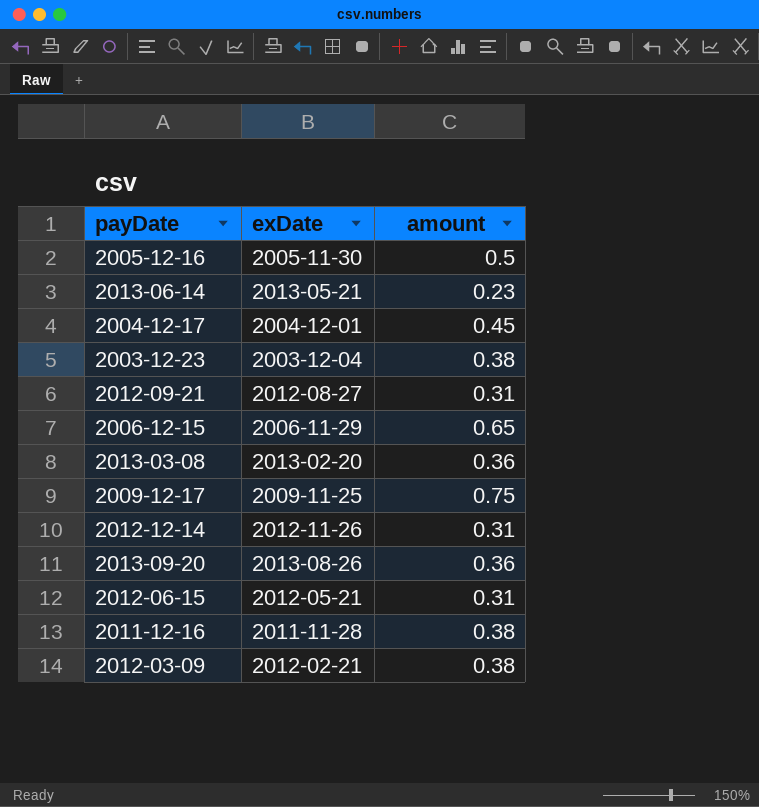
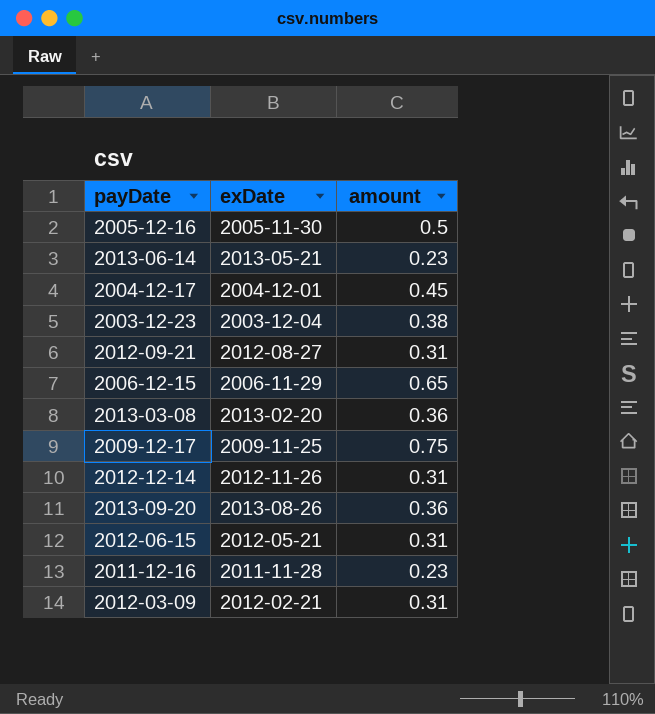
2011-12-16 | amount: 0.38 -> 0.23
2012-03-09 | amount: 0.38 -> 0.31

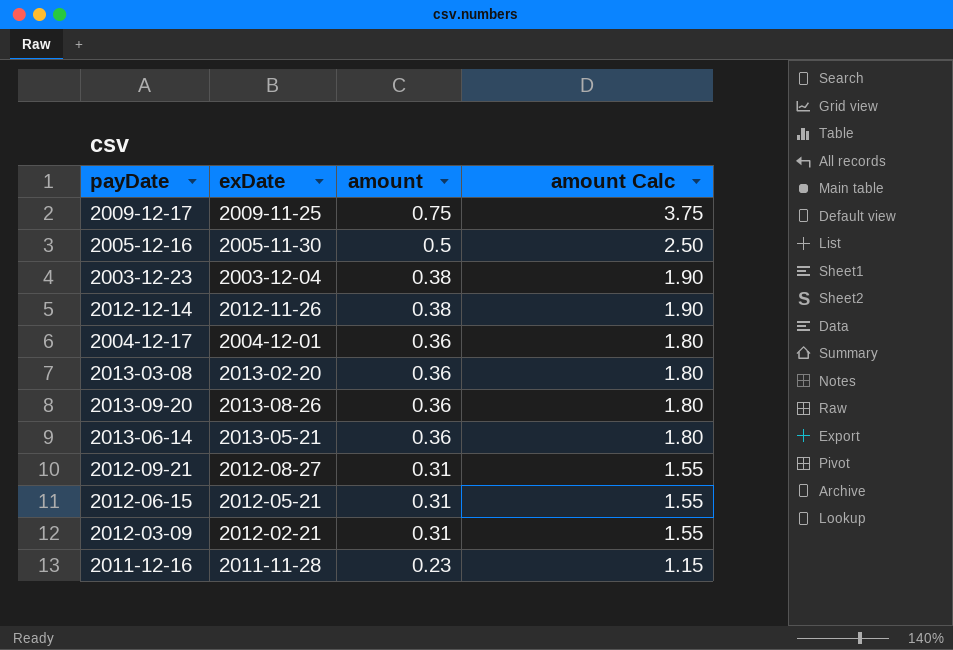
row order: none -> amount descending
column amount Calc | formula: none -> [amount] * 5
row 2006-12-15: 2006-11-29 | 0.65 -> none
2012-12-14 | amount: 0.31 -> 0.38
2004-12-17 | amount: 0.45 -> 0.36
2013-06-14 | amount: 0.23 -> 0.36

